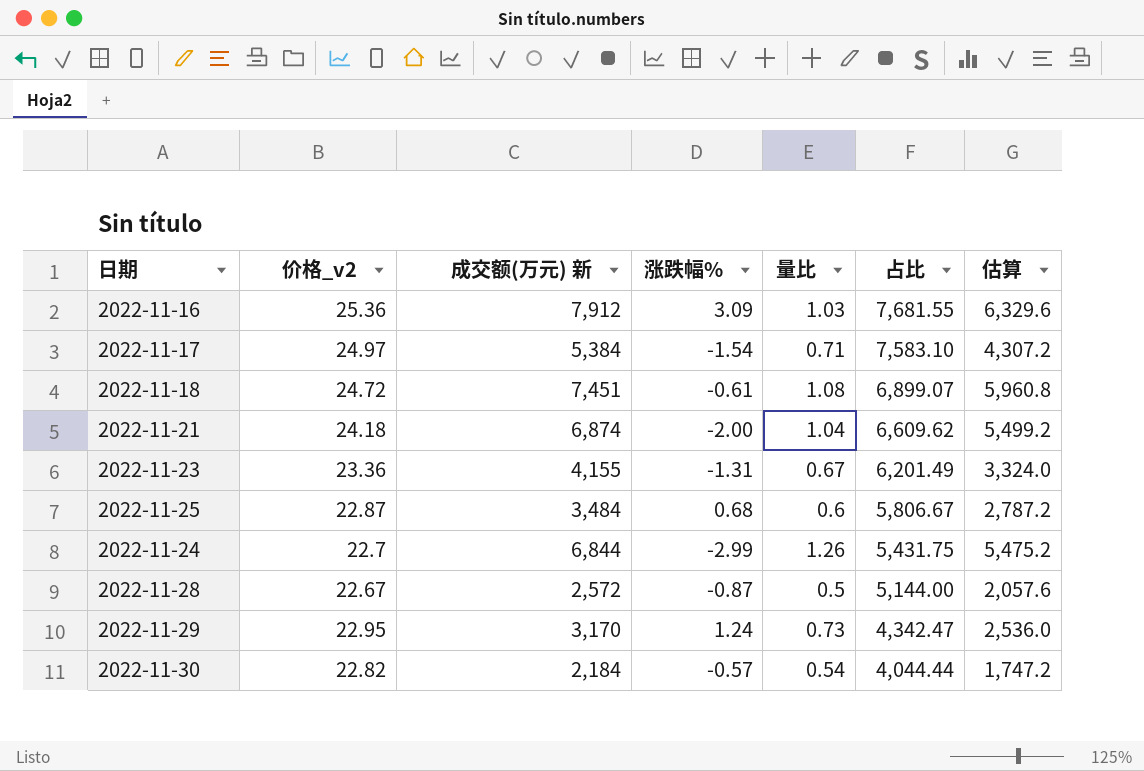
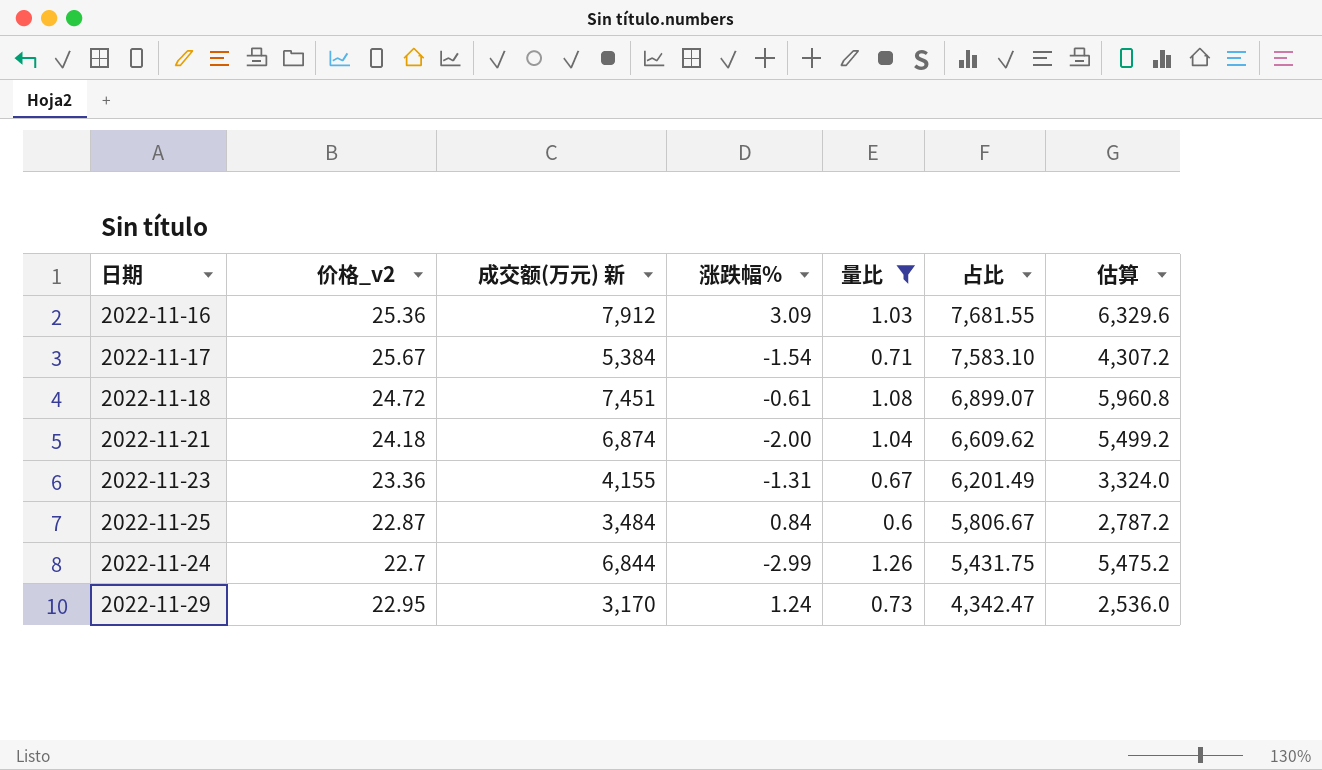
filter: none -> 量比 >= 0.6
2022-11-17 | 价格_v2: 24.97 -> 25.67
2022-11-25 | 涨跌幅%: 0.68 -> 0.84

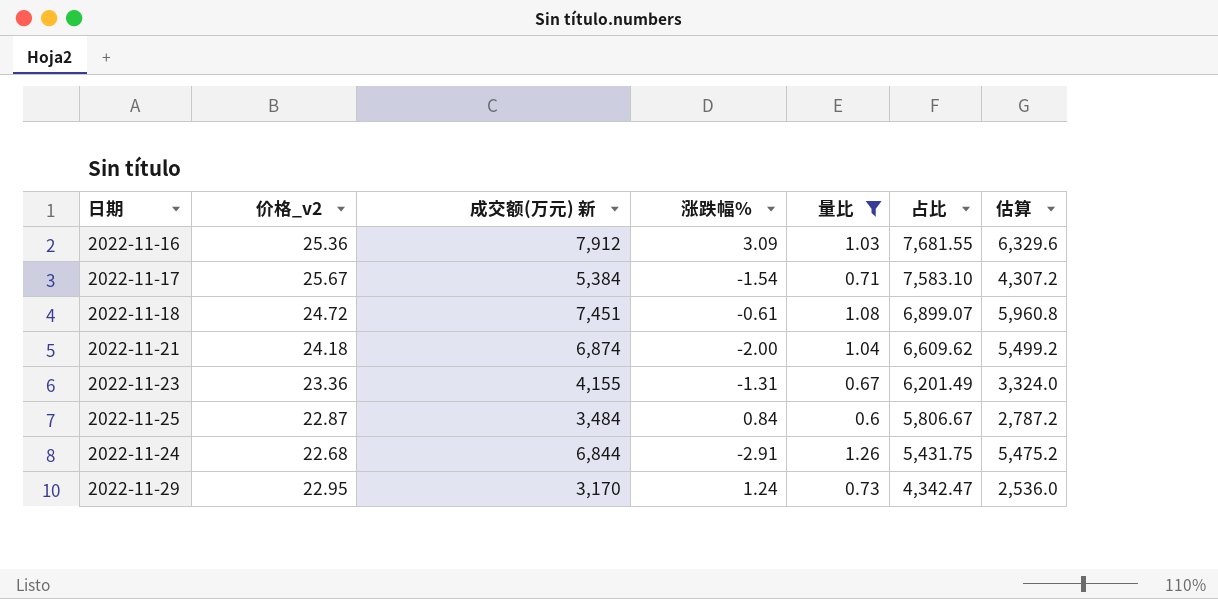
2022-11-24 | 价格_v2: 22.7 -> 22.68
2022-11-24 | 涨跌幅%: -2.99 -> -2.91

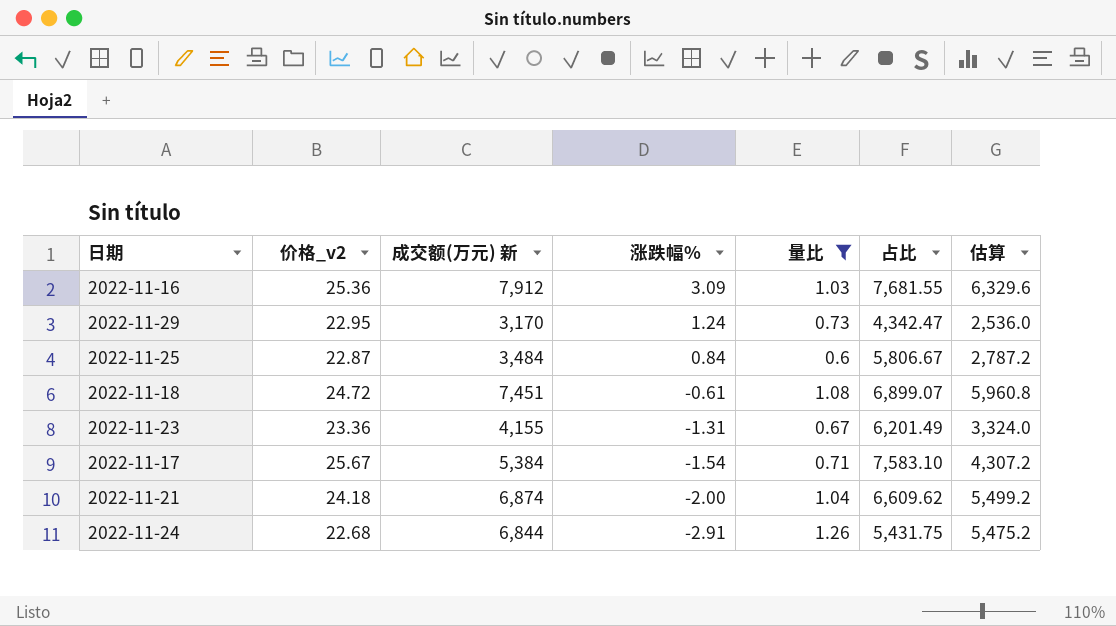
row order: 占比 descending -> 涨跌幅% descending

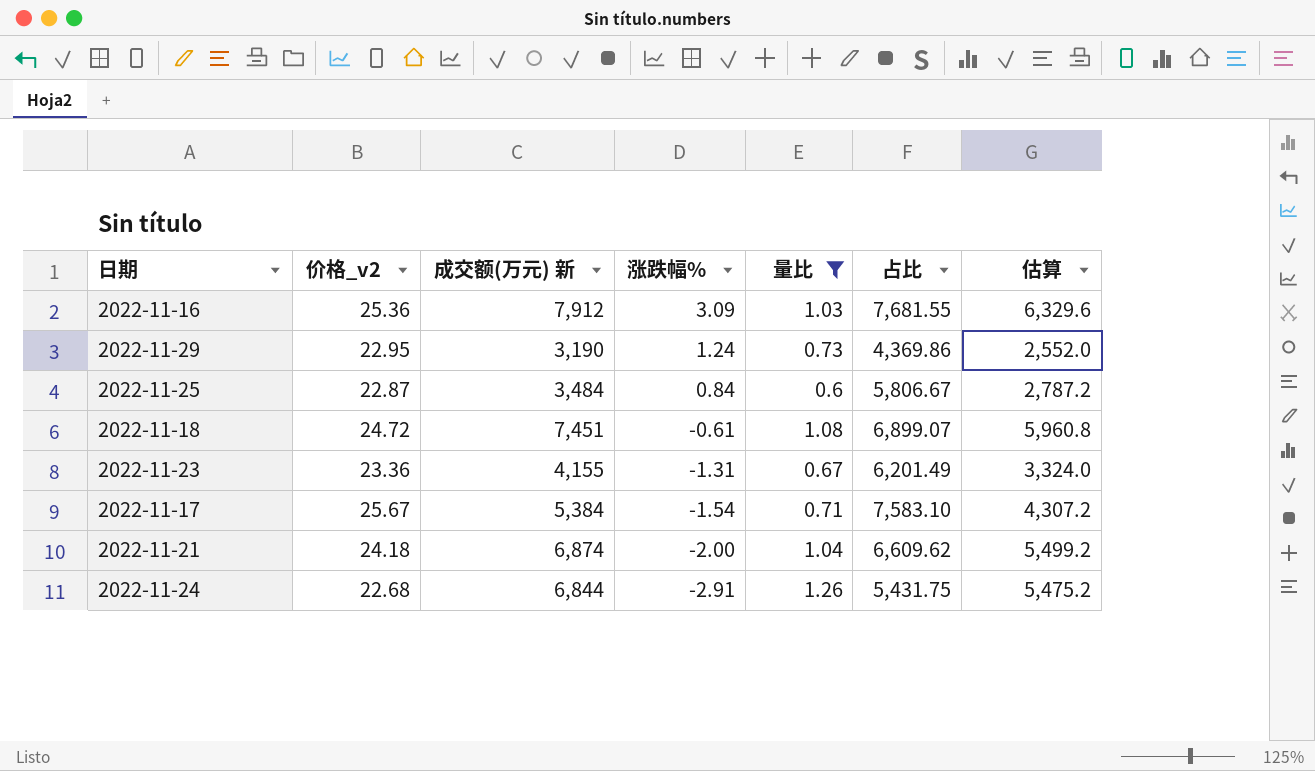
2022-11-29 | 成交额(万元) 新: 3,170 -> 3,190
2022-11-29 | 占比: 4,342.47 -> 4,369.86
2022-11-29 | 估算: 2,536.0 -> 2,552.0

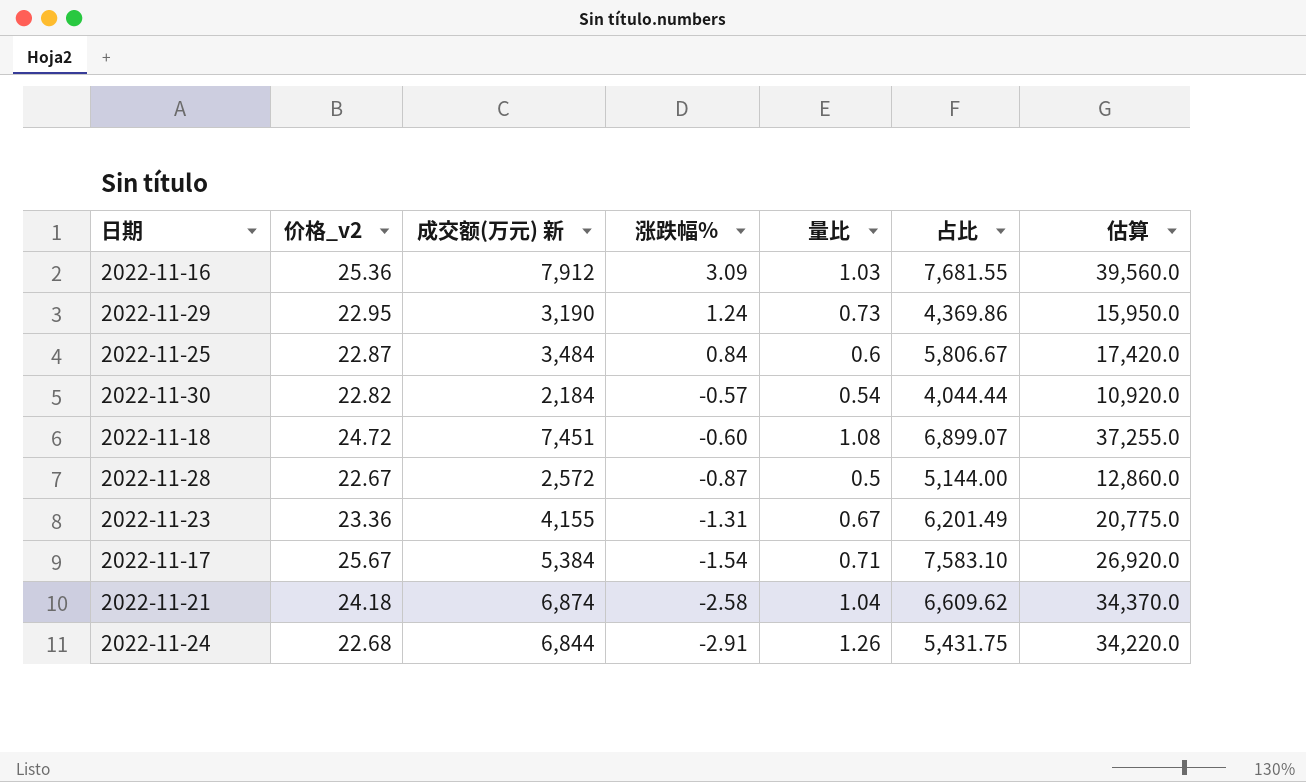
filter: 量比 >= 0.6 -> none
column 估算 | formula: [成交额(万元) 新] * 0.8 -> [成交额(万元) 新] * 5
2022-11-18 | 涨跌幅%: -0.61 -> -0.60
2022-11-21 | 涨跌幅%: -2.00 -> -2.58

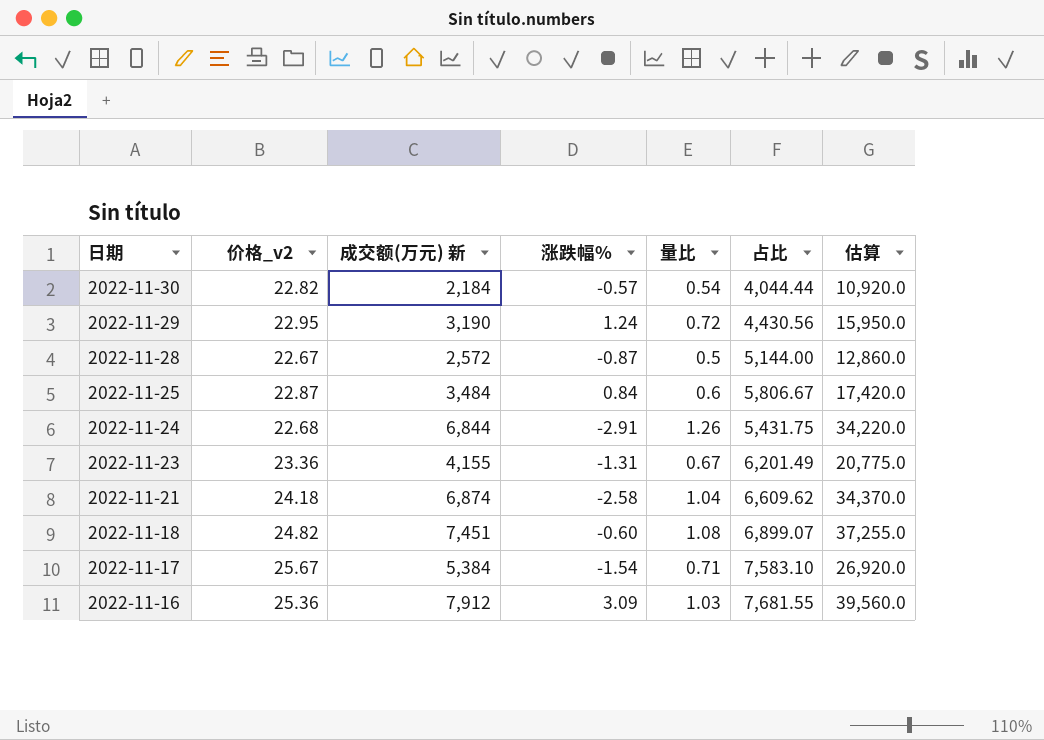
row order: 涨跌幅% descending -> 日期 descending
2022-11-29 | 量比: 0.73 -> 0.72
2022-11-29 | 占比: 4,369.86 -> 4,430.56
2022-11-18 | 价格_v2: 24.72 -> 24.82

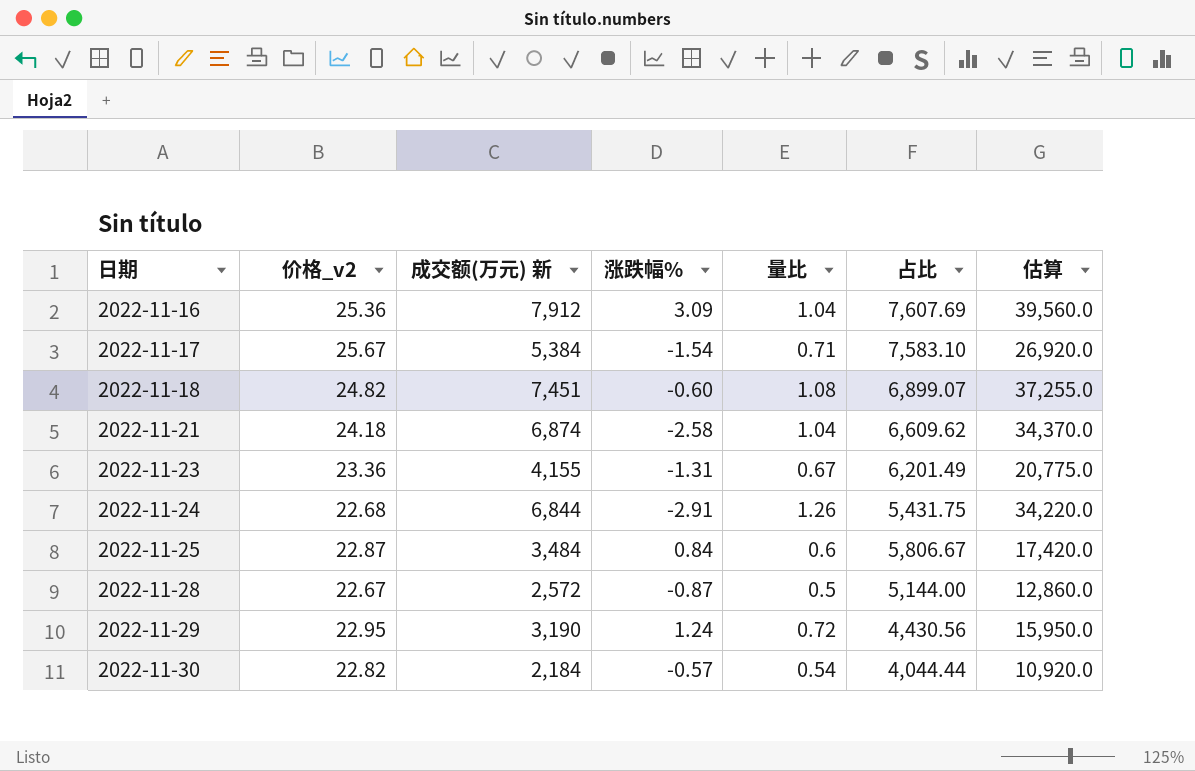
row order: 日期 descending -> 日期 ascending
2022-11-16 | 量比: 1.03 -> 1.04
2022-11-16 | 占比: 7,681.55 -> 7,607.69

